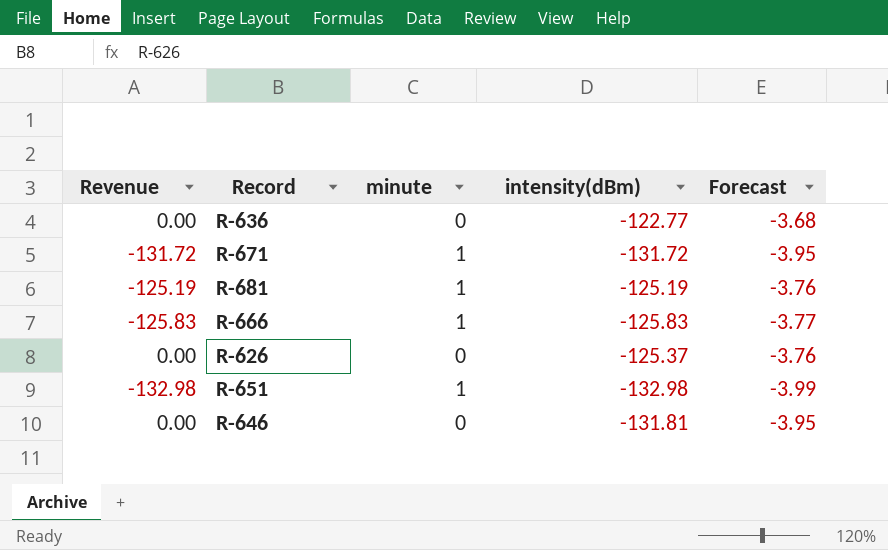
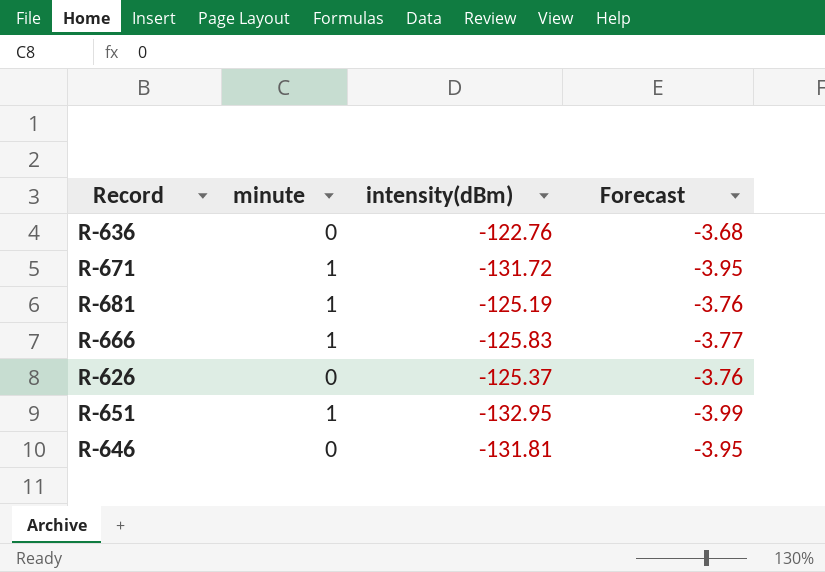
column Revenue | formula: [minute] * [intensity(dBm)] -> none
R-636 | intensity(dBm): -122.77 -> -122.76
R-651 | intensity(dBm): -132.98 -> -132.95

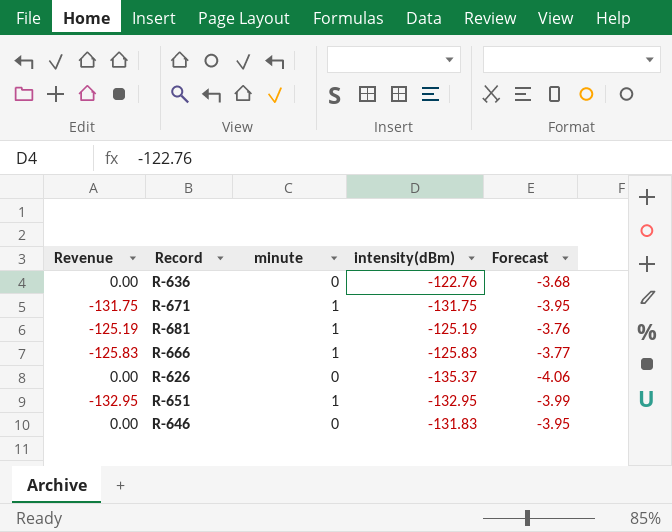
column Revenue | formula: none -> [minute] * [intensity(dBm)]
R-671 | intensity(dBm): -131.72 -> -131.75
R-626 | intensity(dBm): -125.37 -> -135.37
R-626 | Forecast: -3.76 -> -4.06
R-646 | intensity(dBm): -131.81 -> -131.83

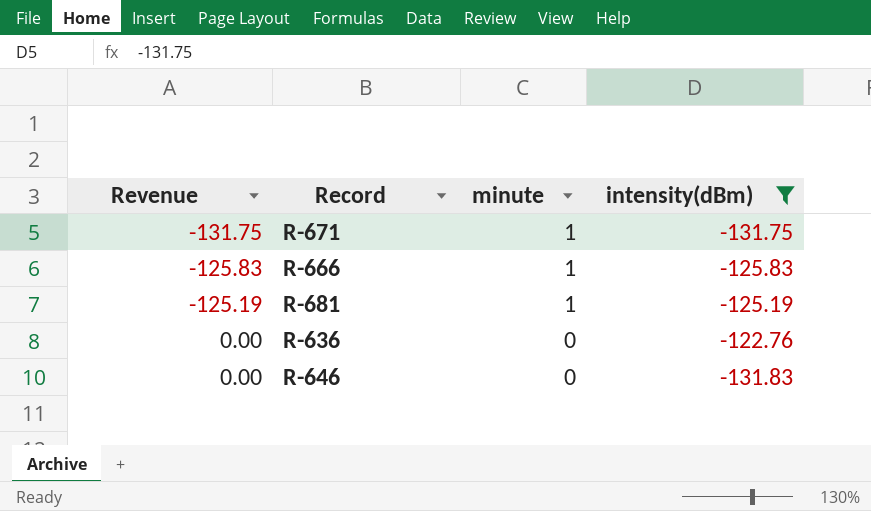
filter: none -> intensity(dBm) >= -131.83
row order: none -> Revenue ascending
column Forecast | formula: [intensity(dBm)] * 0.03 -> none

